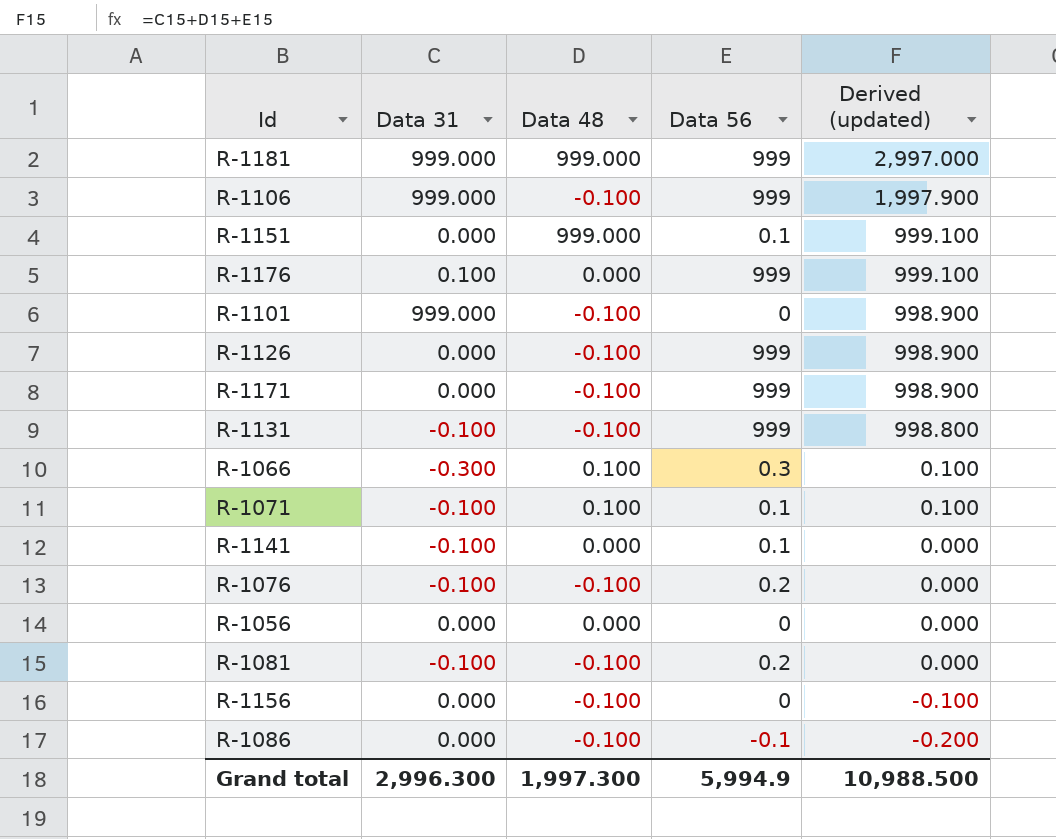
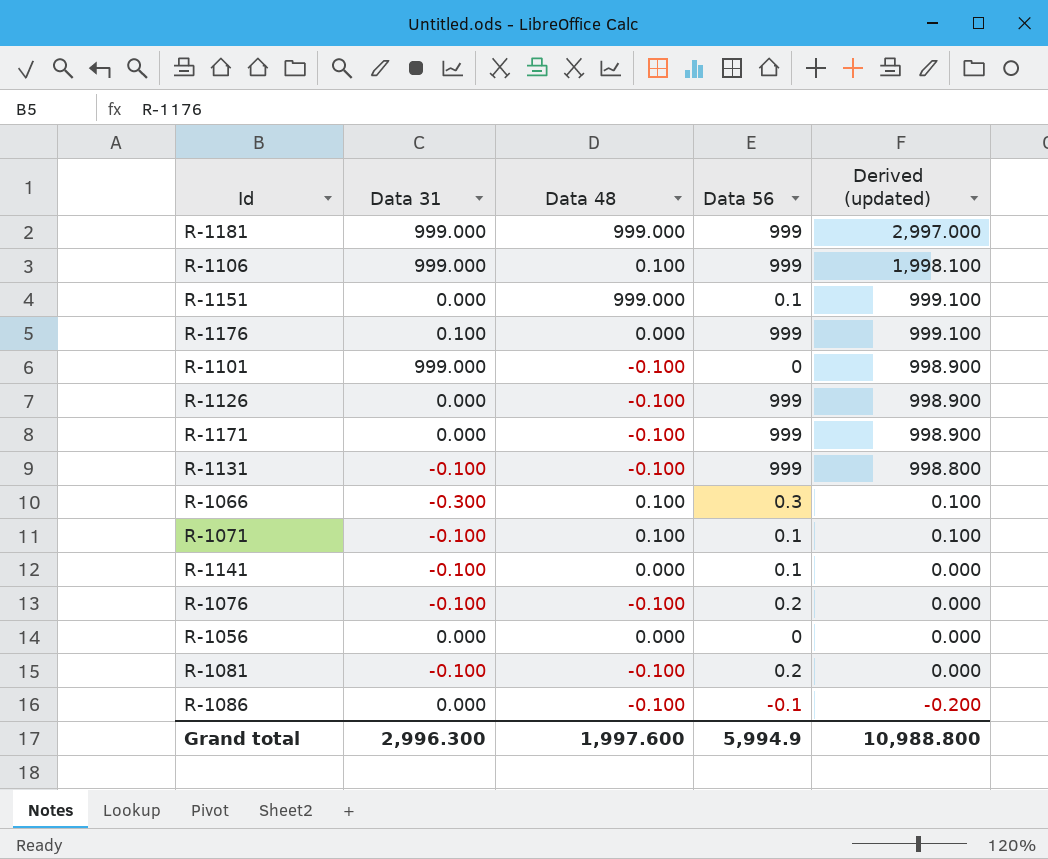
row R-1156: 0.000 | -0.100 | 0 | -0.100 -> none
R-1106 | Data 48: -0.100 -> 0.100
R-1106 | Derived (updated): 1,997.900 -> 1,998.100
Grand total | Data 48: 1,997.300 -> 1,997.600
Grand total | Derived (updated): 10,988.500 -> 10,988.800

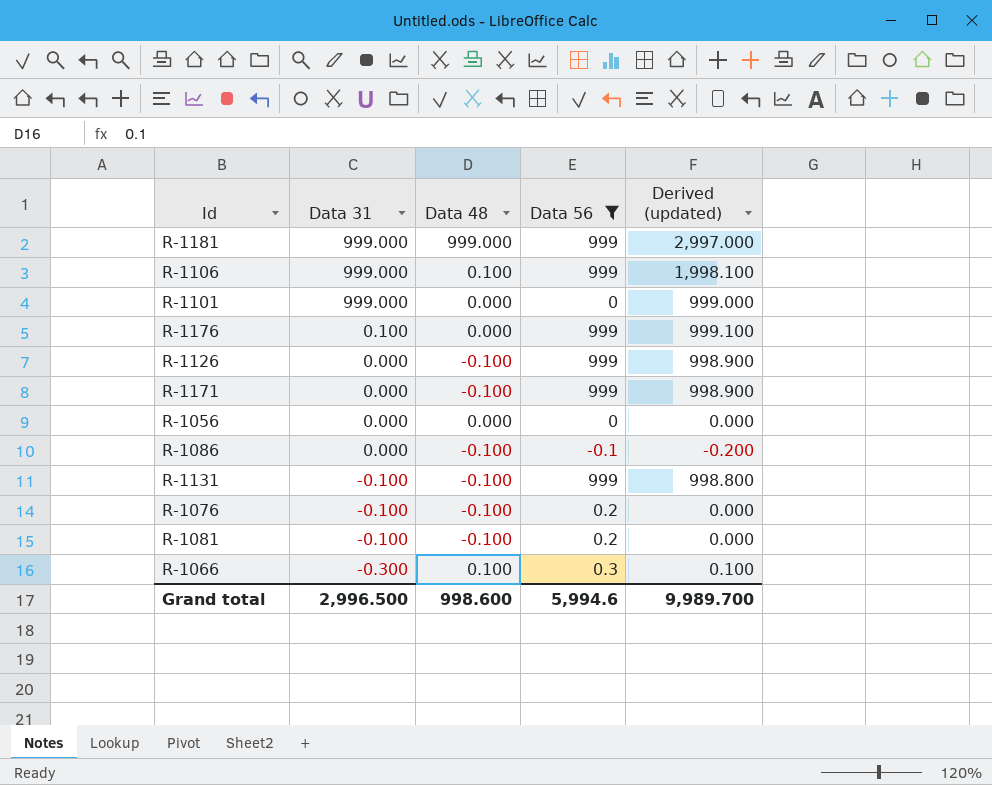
filter: none -> Data 56 != 0.1
row order: Derived (updated) descending -> Data 31 descending
R-1101 | Data 48: -0.100 -> 0.000
R-1101 | Derived (updated): 998.900 -> 999.000
Grand total | Data 31: 2,996.300 -> 2,996.500
Grand total | Data 48: 1,997.600 -> 998.600
Grand total | Data 56: 5,994.9 -> 5,994.6
Grand total | Derived (updated): 10,988.800 -> 9,989.700

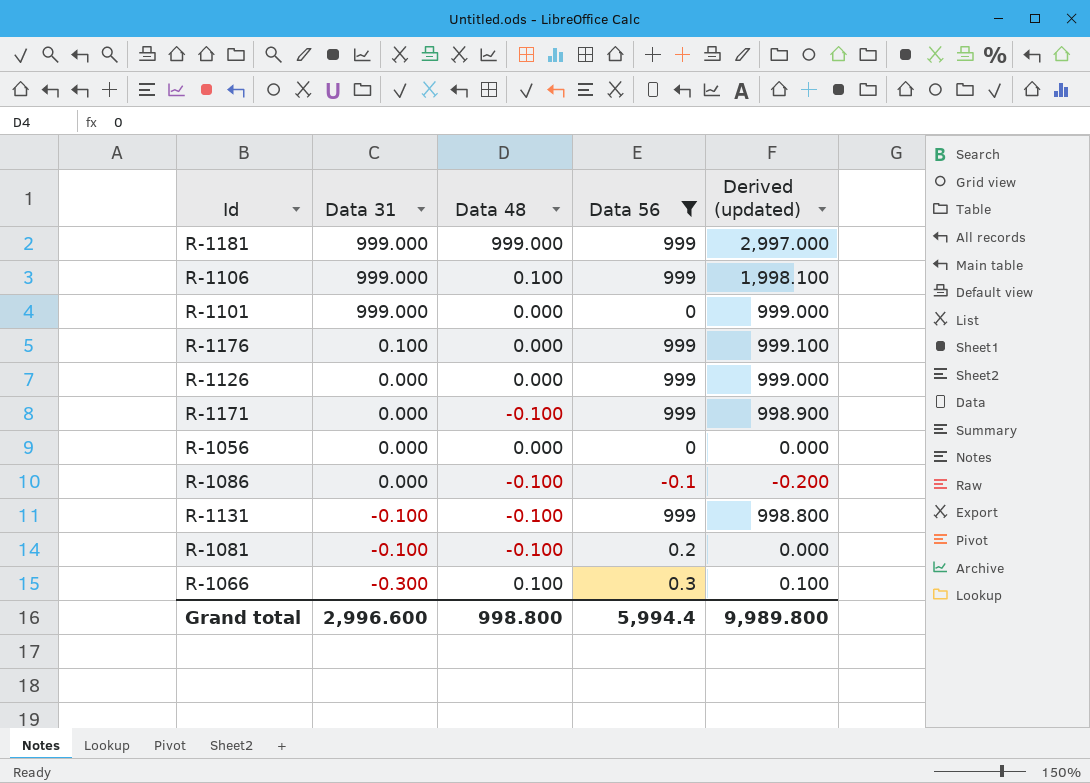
row R-1076: -0.100 | -0.100 | 0.2 | 0.000 -> none
R-1126 | Data 48: -0.100 -> 0.000
R-1126 | Derived (updated): 998.900 -> 999.000
Grand total | Data 31: 2,996.500 -> 2,996.600
Grand total | Data 48: 998.600 -> 998.800
Grand total | Data 56: 5,994.6 -> 5,994.4
Grand total | Derived (updated): 9,989.700 -> 9,989.800

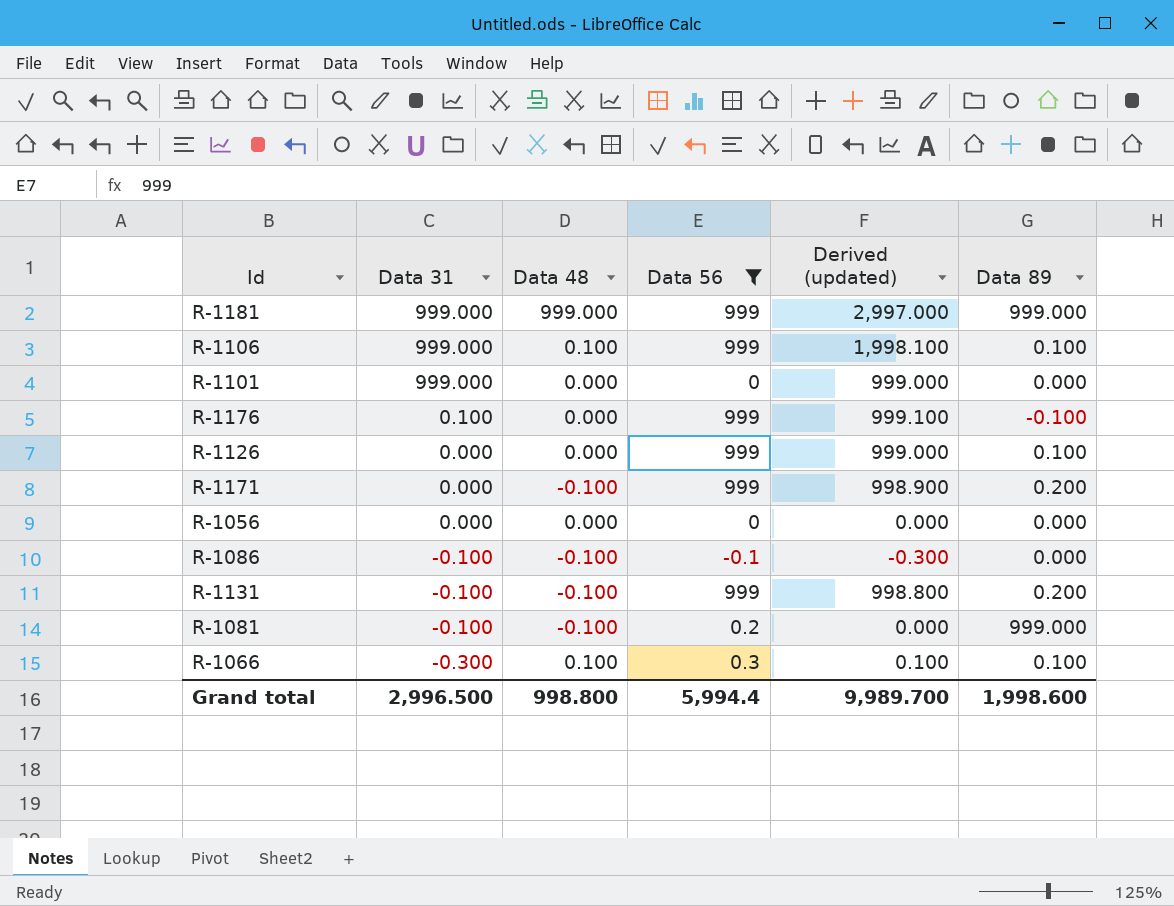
column Data 89 | position: none -> 6
R-1086 | Data 31: 0.000 -> -0.100
R-1086 | Derived (updated): -0.200 -> -0.300
Grand total | Data 31: 2,996.600 -> 2,996.500
Grand total | Derived (updated): 9,989.800 -> 9,989.700

